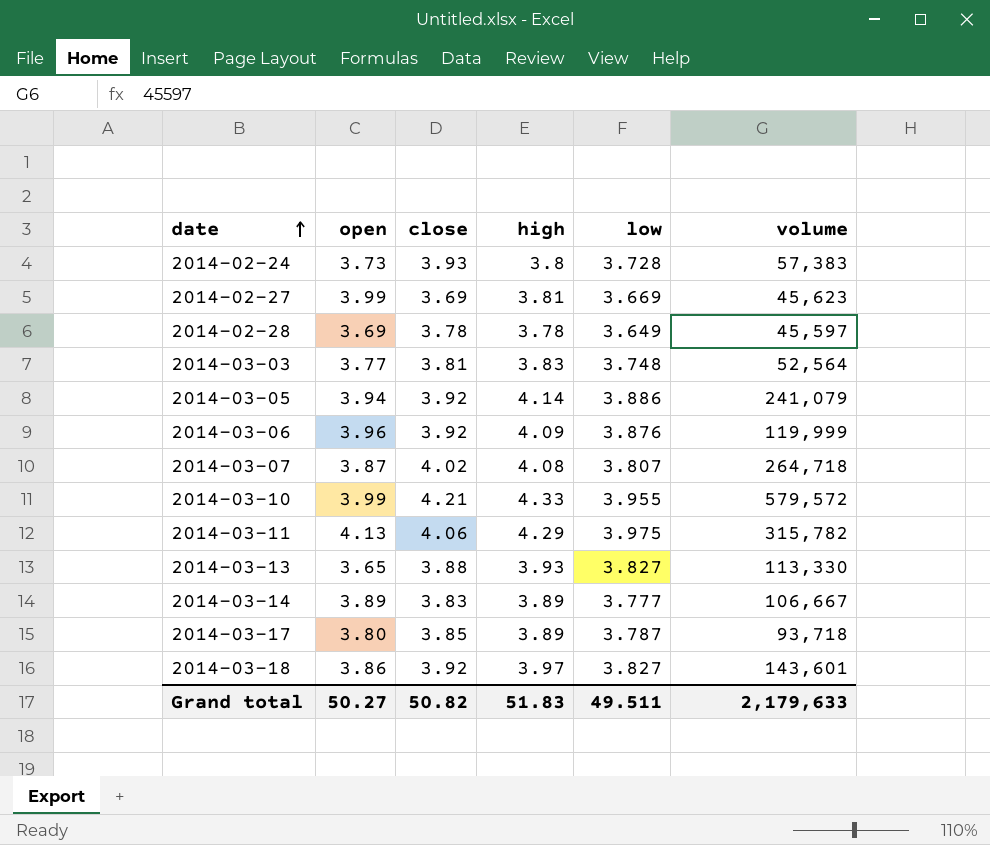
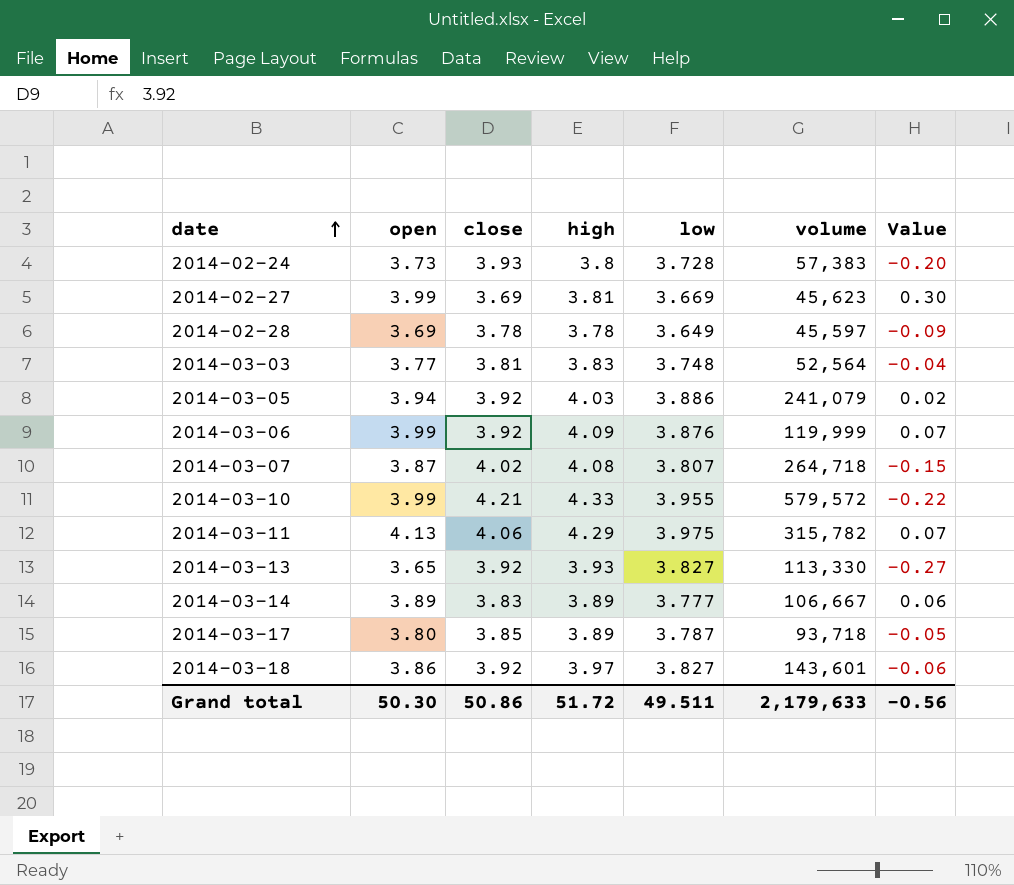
column Value | formula: none -> [open] - [close]
2014-03-05 | high: 4.14 -> 4.03
2014-03-06 | open: 3.96 -> 3.99
2014-03-13 | close: 3.88 -> 3.92
Grand total | open: 50.27 -> 50.30
Grand total | close: 50.82 -> 50.86
Grand total | high: 51.83 -> 51.72

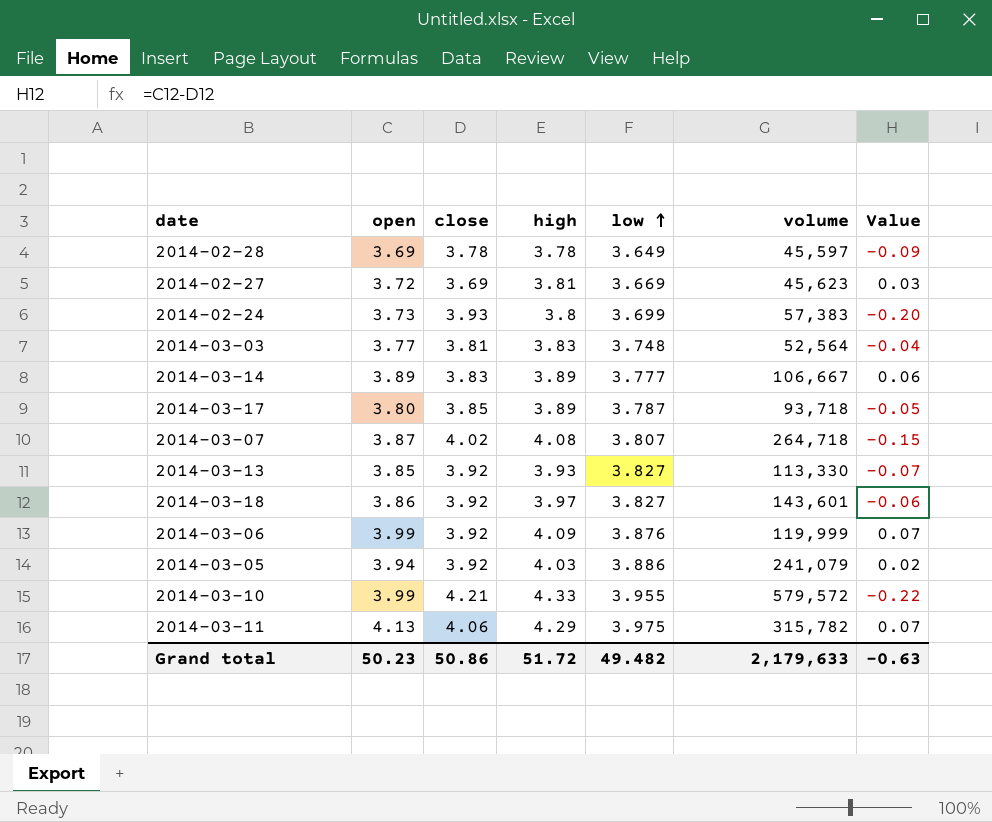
row order: date ascending -> low ascending
2014-02-27 | open: 3.99 -> 3.72
2014-02-27 | Value: 0.30 -> 0.03
2014-02-24 | low: 3.728 -> 3.699
2014-03-13 | open: 3.65 -> 3.85
2014-03-13 | Value: -0.27 -> -0.07
Grand total | open: 50.30 -> 50.23
Grand total | low: 49.511 -> 49.482
Grand total | Value: -0.56 -> -0.63

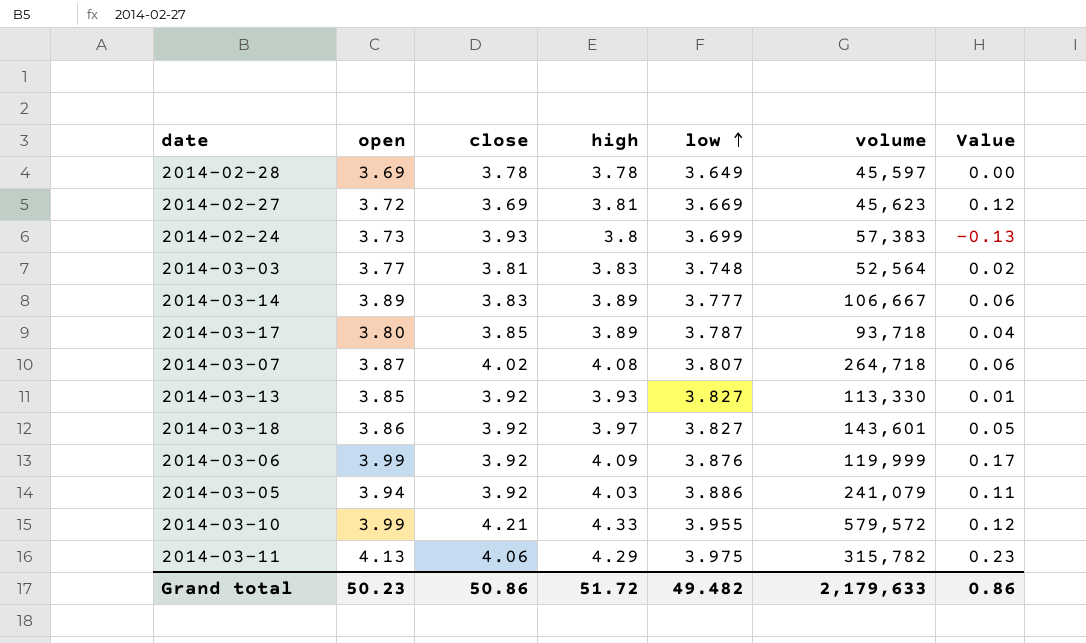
column Value | formula: [open] - [close] -> [high] - [close]
Grand total | Value: -0.63 -> 0.86

